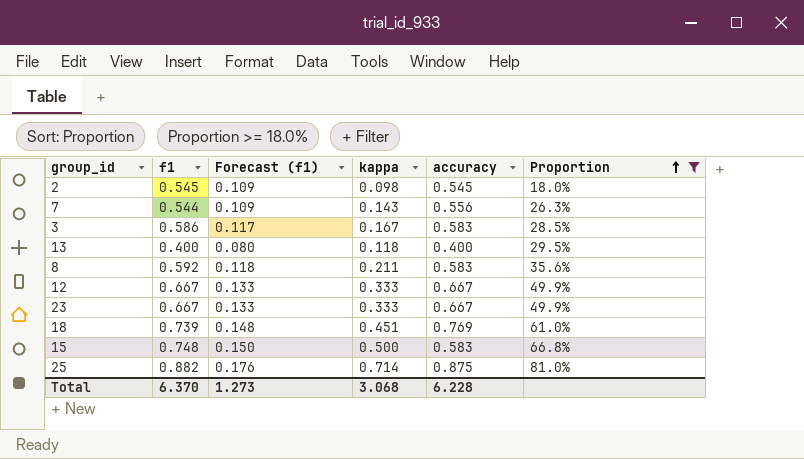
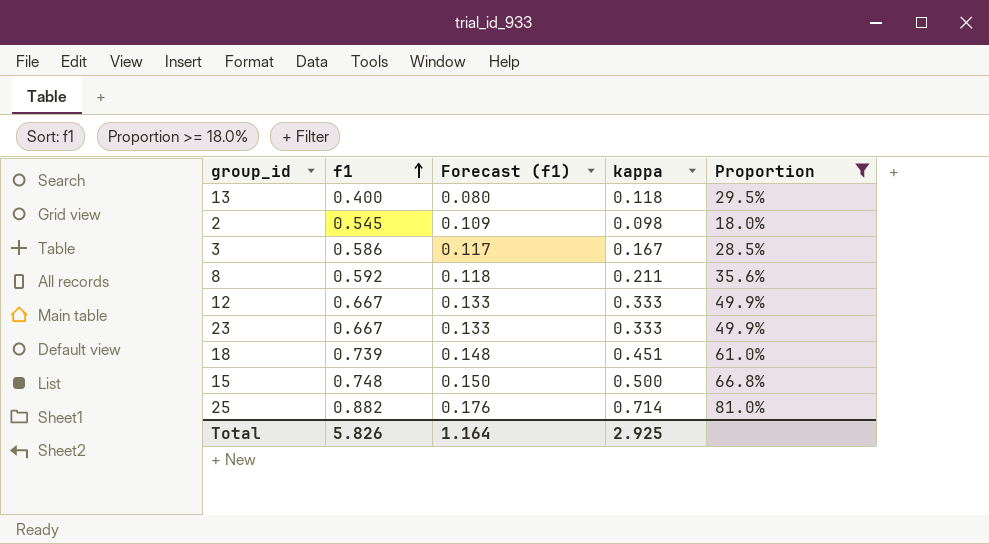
row order: Proportion ascending -> f1 ascending
column accuracy | position: 5 -> none
row 7: 0.544 | 0.109 | 0.143 | 0.556 | 26.3% -> none
Total | f1: 6.370 -> 5.826
Total | Forecast (f1): 1.273 -> 1.164
Total | kappa: 3.068 -> 2.925

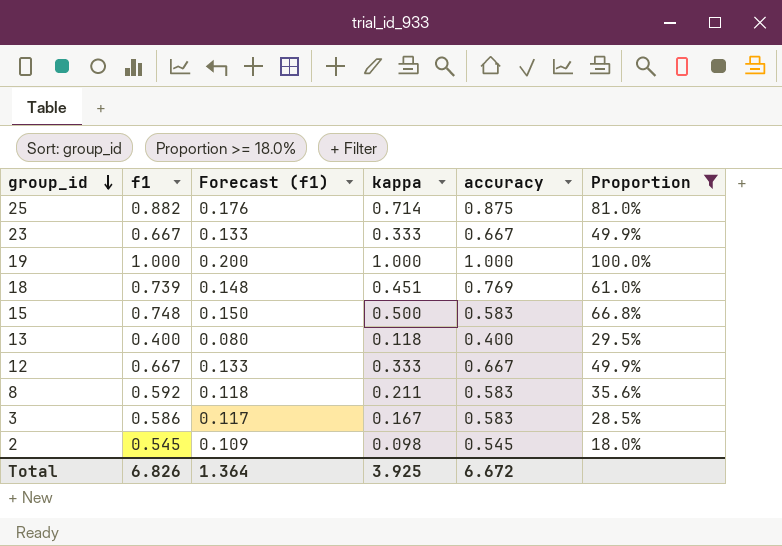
row order: f1 ascending -> group_id descending
column accuracy | position: none -> 5
row 19: none -> 1.000 | 0.200 | 1.000 | 1.000 | 100.0%
Total | f1: 5.826 -> 6.826
Total | Forecast (f1): 1.164 -> 1.364
Total | kappa: 2.925 -> 3.925

